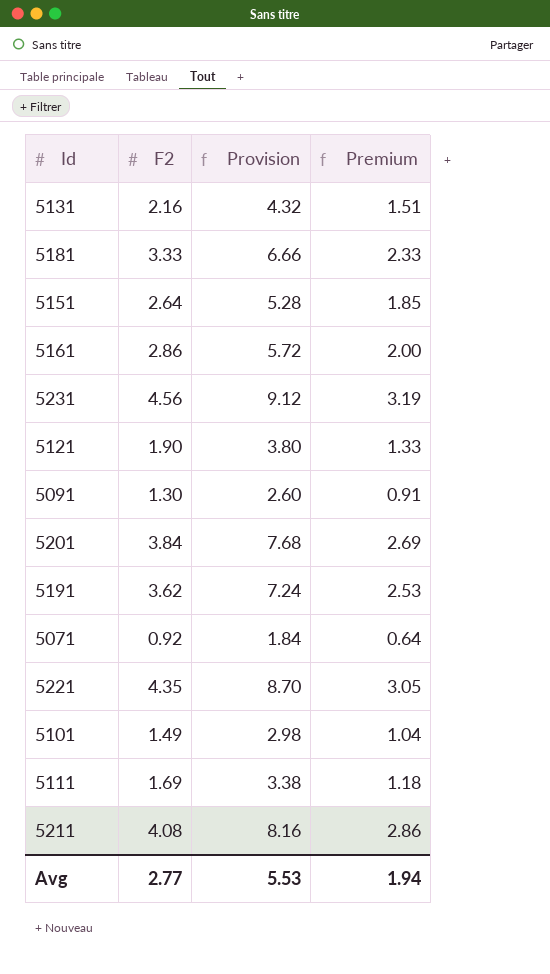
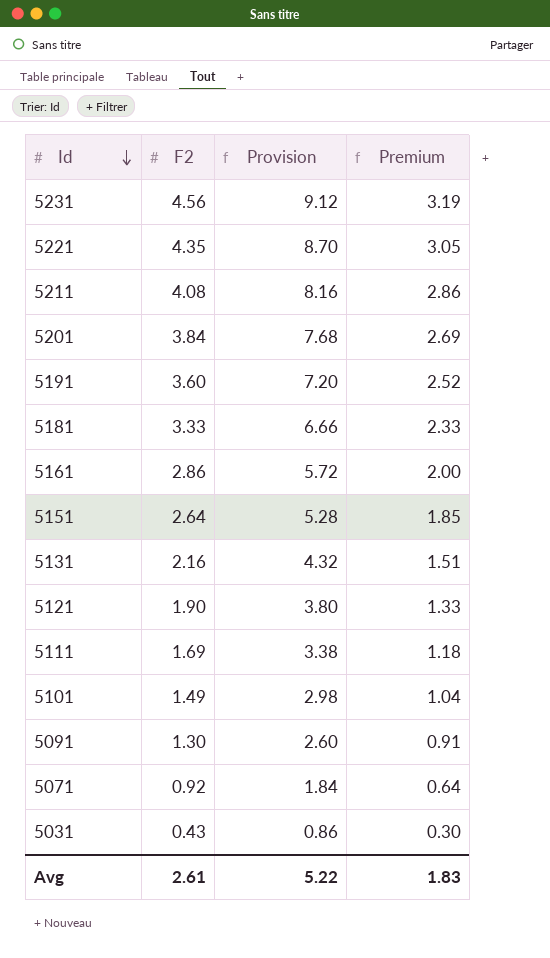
row order: none -> Id descending
5191 | F2: 3.62 -> 3.60
5191 | Provision: 7.24 -> 7.20
5191 | Premium: 2.53 -> 2.52
row 5031: none -> 0.43 | 0.86 | 0.30
Avg | F2: 2.77 -> 2.61
Avg | Provision: 5.53 -> 5.22
Avg | Premium: 1.94 -> 1.83

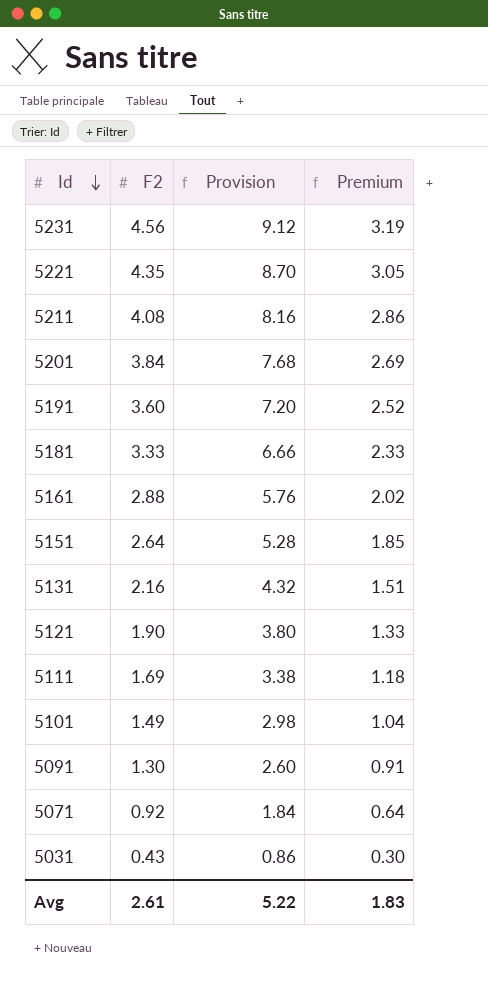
5161 | F2: 2.86 -> 2.88
5161 | Provision: 5.72 -> 5.76
5161 | Premium: 2.00 -> 2.02

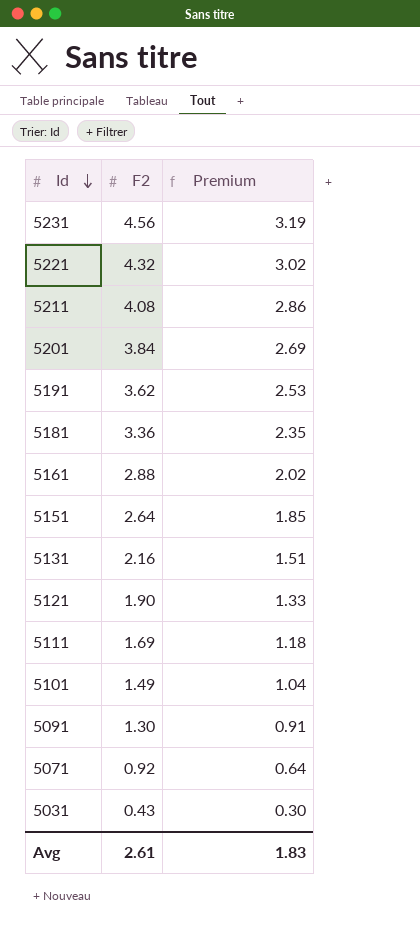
column Provision | formula: [F2] * 2 -> none
5221 | F2: 4.35 -> 4.32
5221 | Premium: 3.05 -> 3.02
5191 | F2: 3.60 -> 3.62
5191 | Premium: 2.52 -> 2.53
5181 | F2: 3.33 -> 3.36
5181 | Premium: 2.33 -> 2.35

